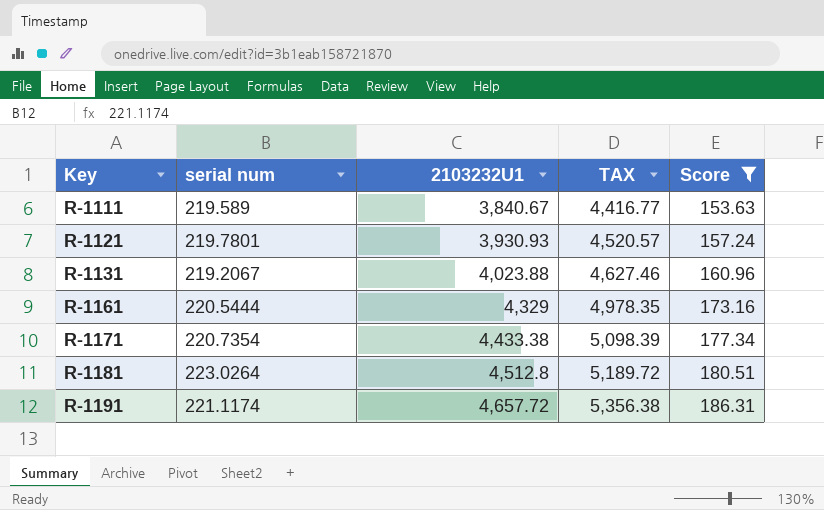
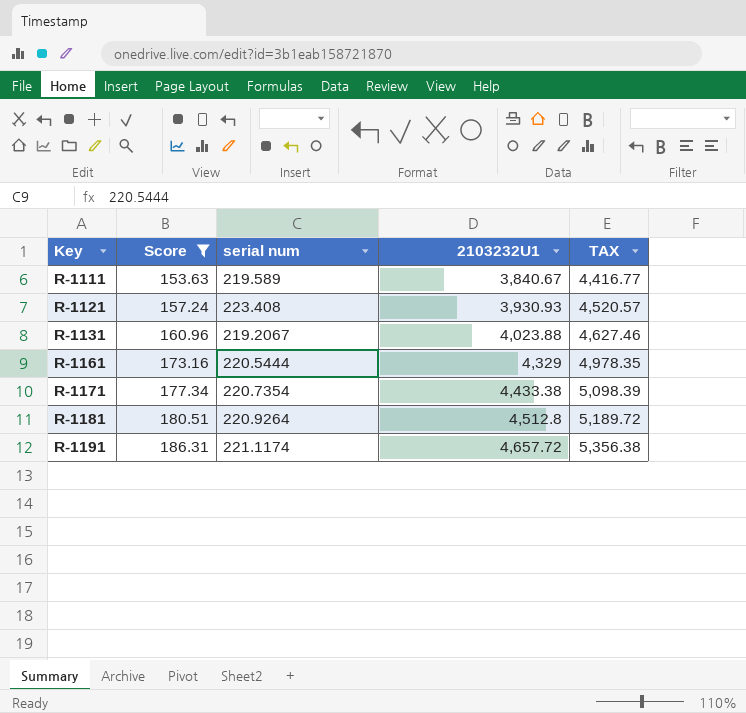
column Score | position: 5 -> 2
R-1121 | serial num: 219.7801 -> 223.408
R-1181 | serial num: 223.0264 -> 220.9264

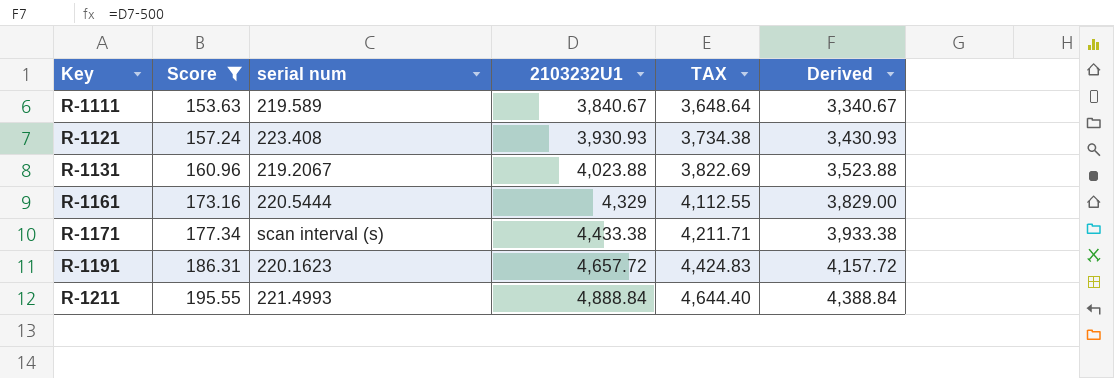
column TAX | formula: [2103232U1] * 1.15 -> [2103232U1] * 0.95
column Derived | formula: none -> [2103232U1] - 500
row R-1181: 180.51 | 220.9264 | 4,512.8 | 5,189.72 -> none
R-1171 | serial num: 220.7354 -> scan interval (s)
R-1191 | serial num: 221.1174 -> 220.1623
row R-1211: none -> 195.55 | 221.4993 | 4,888.84 | 4,644.40 | 4,388.84

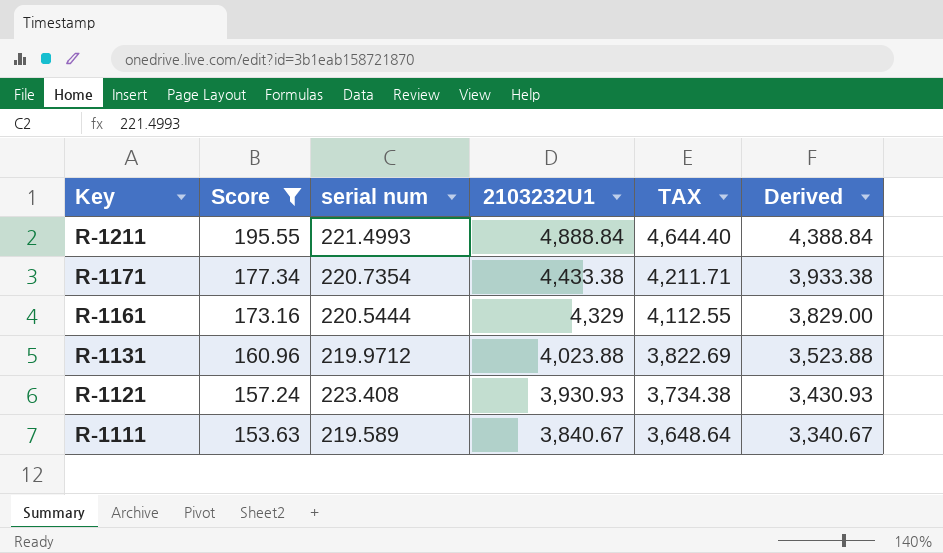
row order: Key ascending -> Key descending
row R-1191: 186.31 | 220.1623 | 4,657.72 | 4,424.83 | 4,157.72 -> none
R-1171 | serial num: scan interval (s) -> 220.7354
R-1131 | serial num: 219.2067 -> 219.9712

